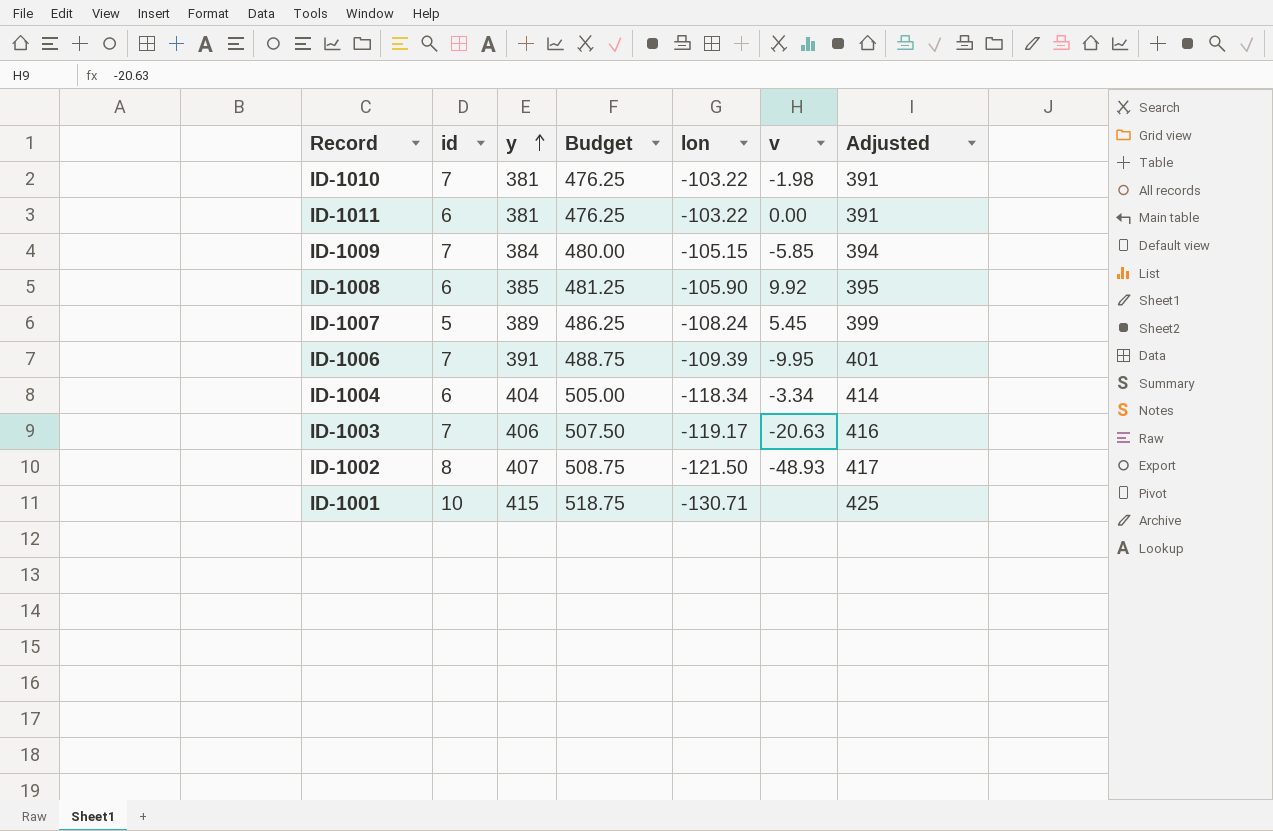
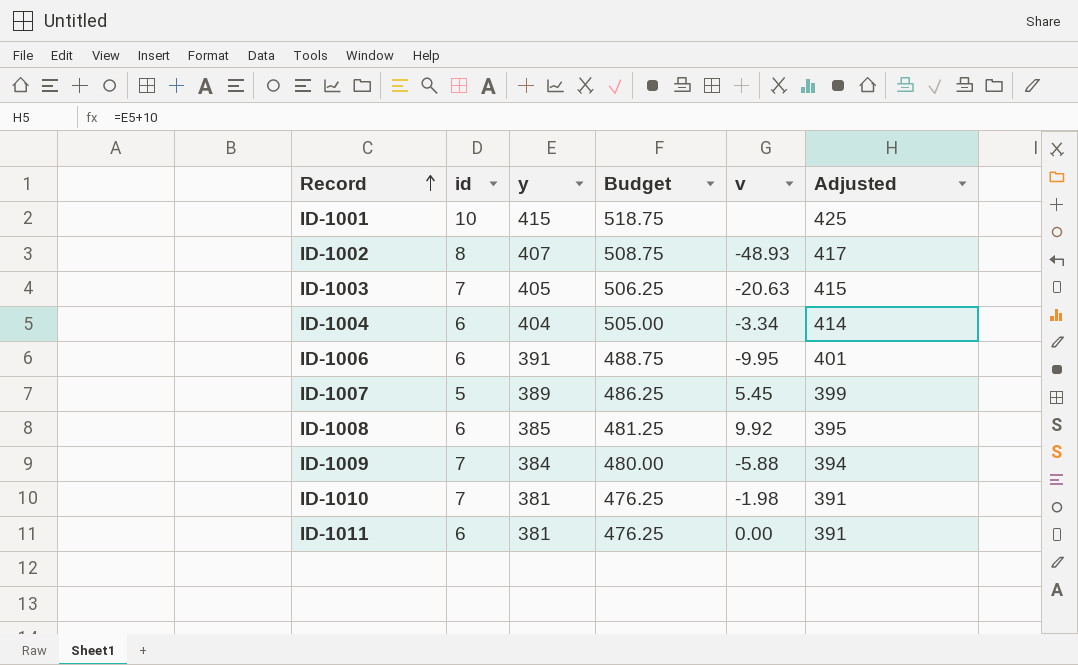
row order: y ascending -> Record ascending
column lon | position: 5 -> none
ID-1003 | y: 406 -> 405
ID-1003 | Budget: 507.50 -> 506.25
ID-1003 | Adjusted: 416 -> 415
ID-1006 | id: 7 -> 6
ID-1009 | v: -5.85 -> -5.88

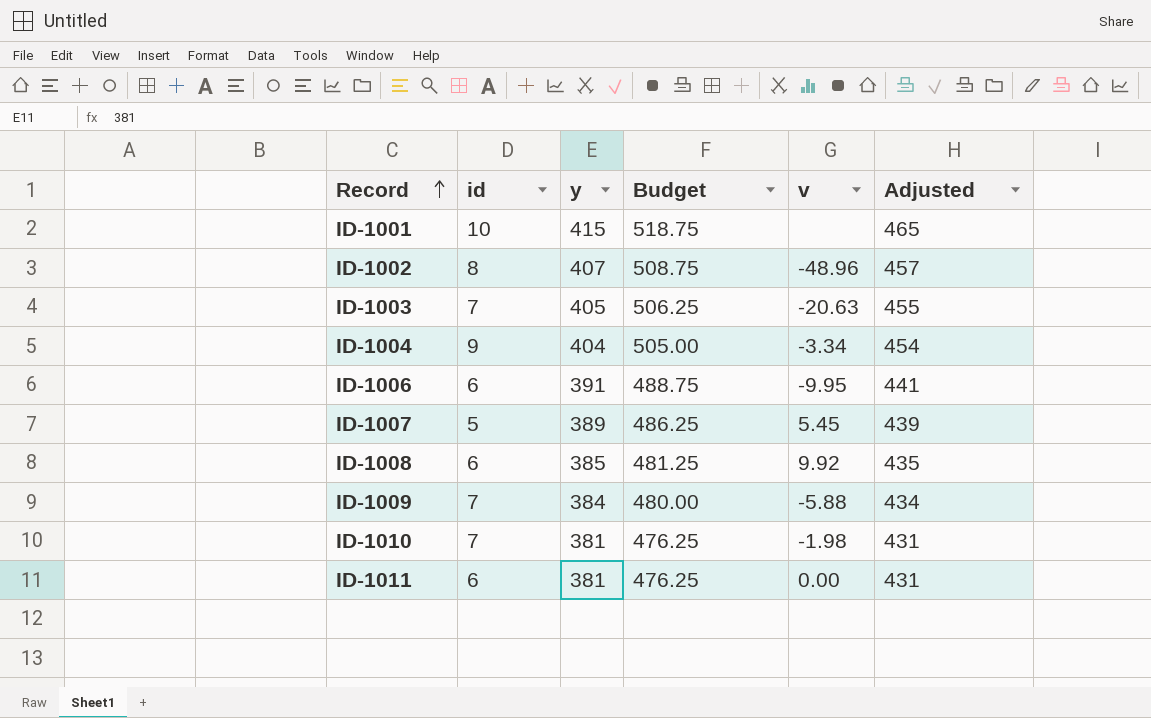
column Adjusted | formula: [y] + 10 -> [y] + 50
ID-1002 | v: -48.93 -> -48.96
ID-1004 | id: 6 -> 9

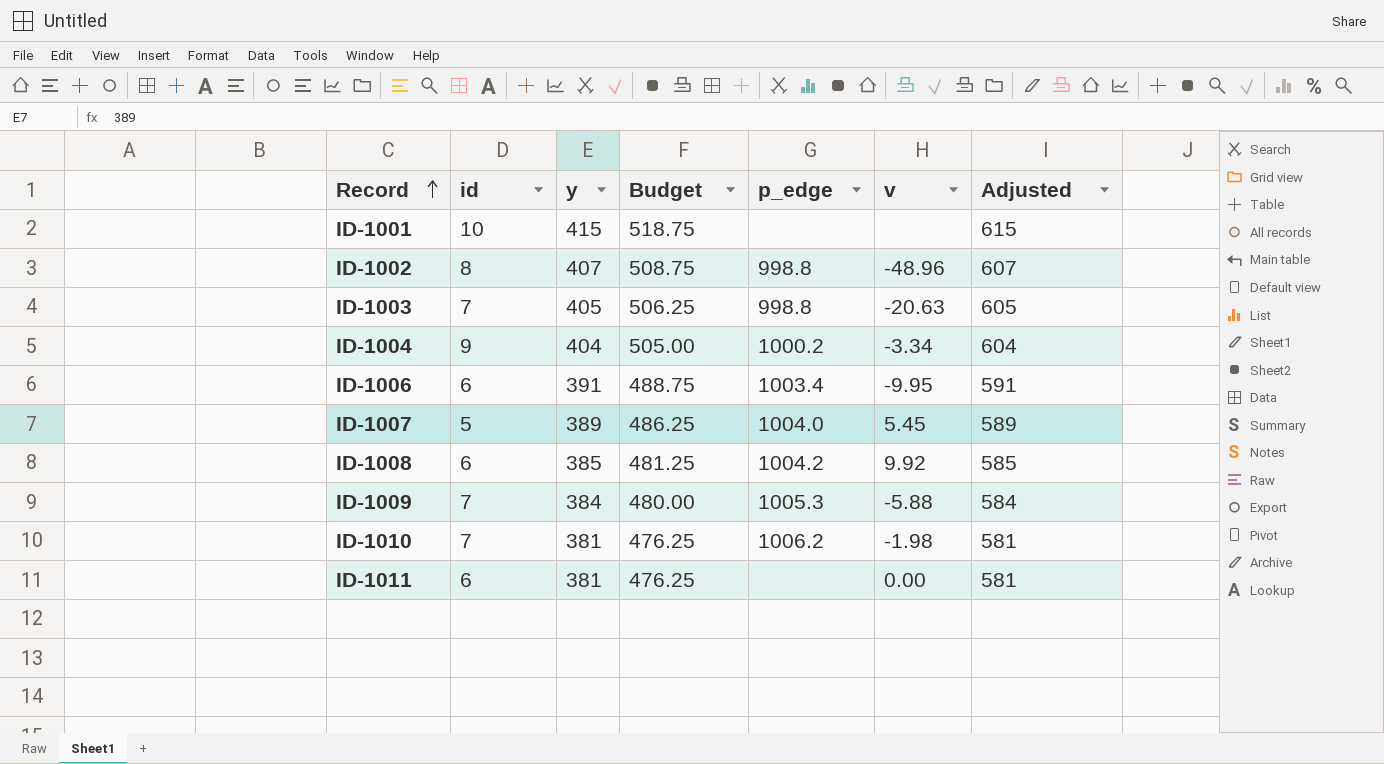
column p_edge | position: none -> 5
column Adjusted | formula: [y] + 50 -> [y] + 200

